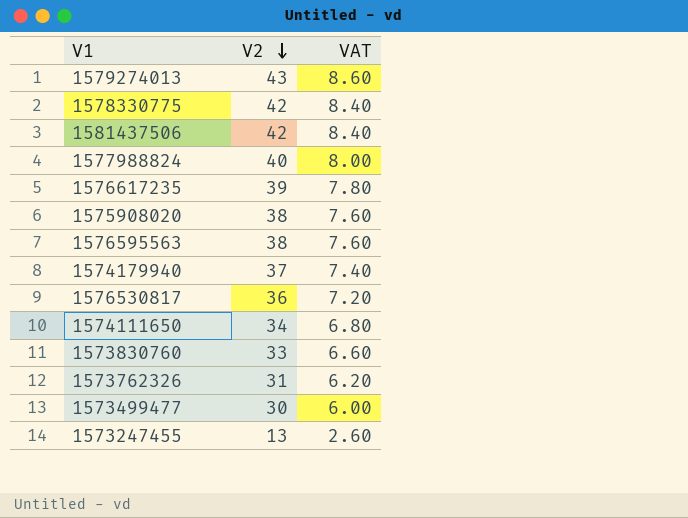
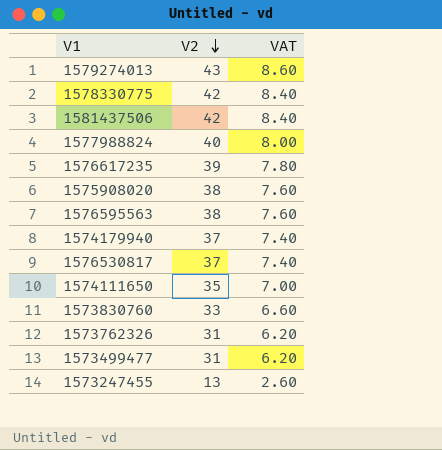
1576530817 | V2: 36 -> 37
1576530817 | VAT: 7.20 -> 7.40
1574111650 | V2: 34 -> 35
1574111650 | VAT: 6.80 -> 7.00
1573499477 | V2: 30 -> 31
1573499477 | VAT: 6.00 -> 6.20

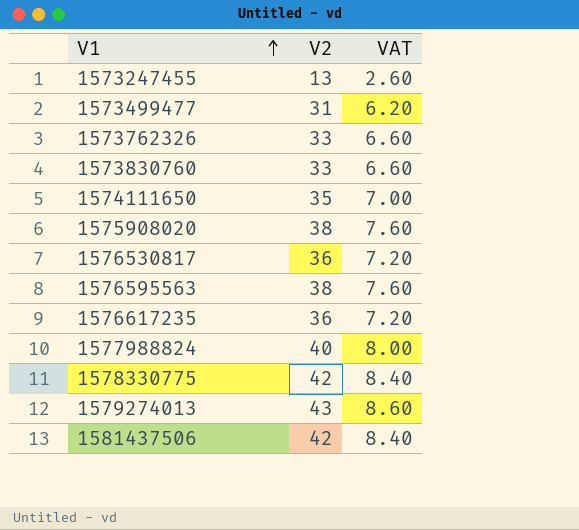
row order: V2 descending -> V1 ascending
row 1574179940: 37 | 7.40 -> none
1573762326 | V2: 31 -> 33
1573762326 | VAT: 6.20 -> 6.60
1576530817 | V2: 37 -> 36
1576530817 | VAT: 7.40 -> 7.20
1576617235 | V2: 39 -> 36
1576617235 | VAT: 7.80 -> 7.20

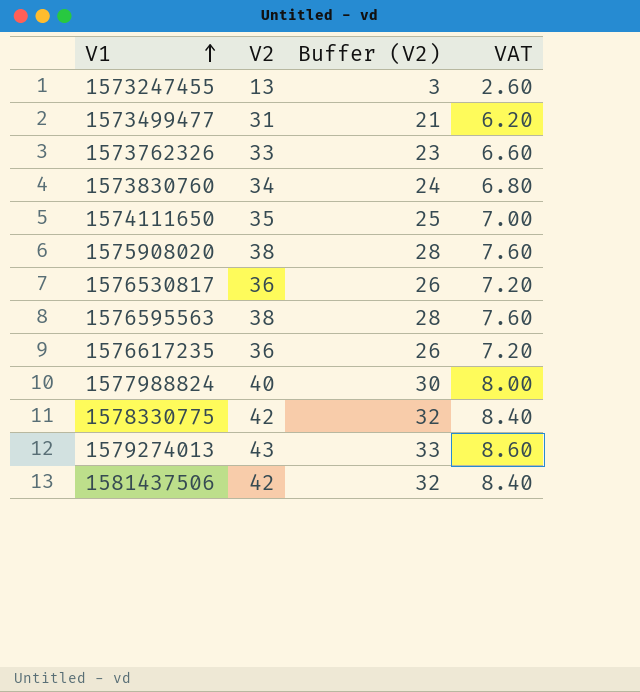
column Buffer (V2) | formula: none -> [V2] - 10
1573830760 | V2: 33 -> 34
1573830760 | VAT: 6.60 -> 6.80

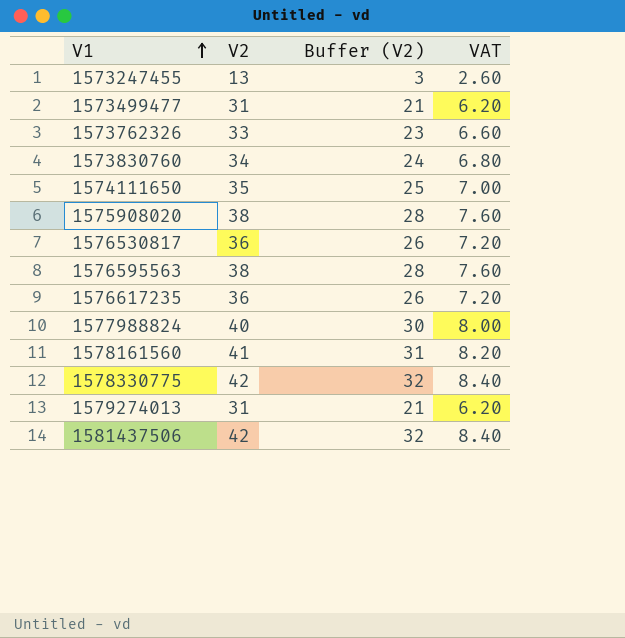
row 1578161560: none -> 41 | 31 | 8.20
1579274013 | V2: 43 -> 31
1579274013 | Buffer (V2): 33 -> 21
1579274013 | VAT: 8.60 -> 6.20

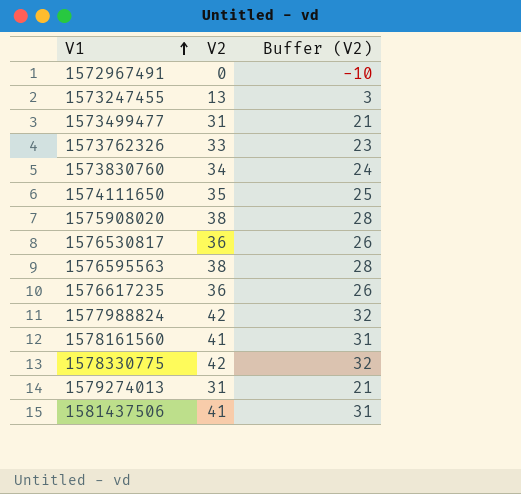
column VAT | formula: [V2] * 0.2 -> none
row 1572967491: none -> 0 | -10
1577988824 | V2: 40 -> 42
1577988824 | Buffer (V2): 30 -> 32
1581437506 | V2: 42 -> 41
1581437506 | Buffer (V2): 32 -> 31

